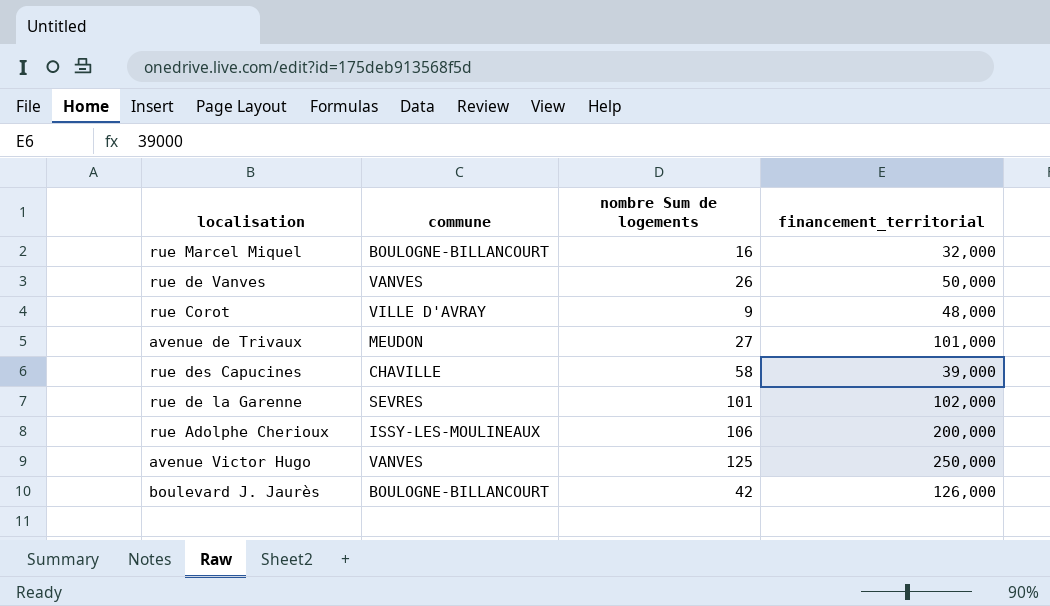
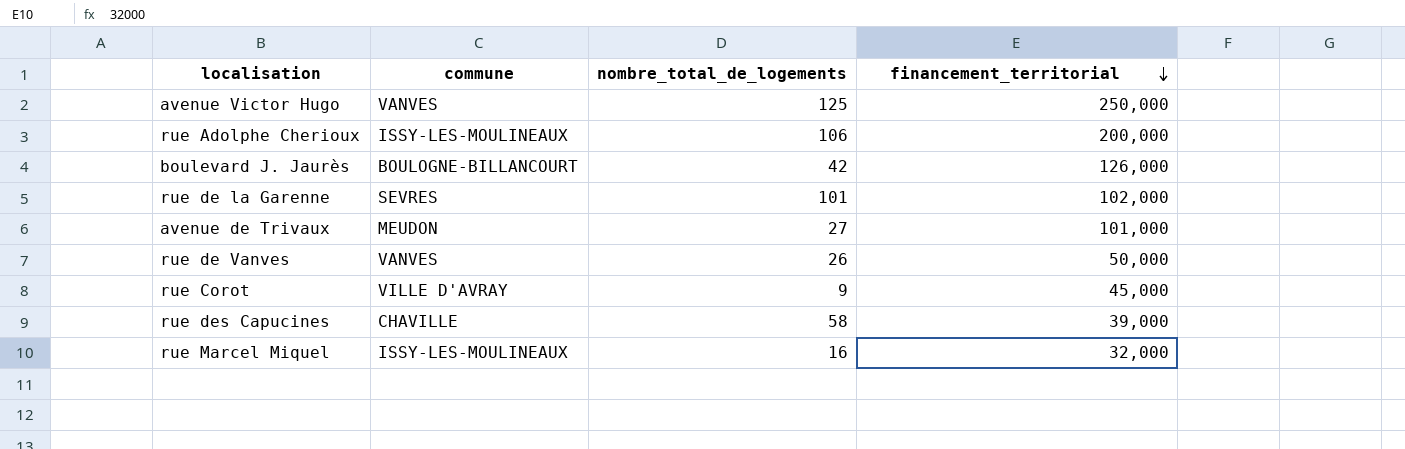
row order: none -> financement_territorial descending
column name: nombre Sum de logements -> nombre_total_de_logements
rue Corot | financement_territorial: 48,000 -> 45,000
rue Marcel Miquel | commune: BOULOGNE-BILLANCOURT -> ISSY-LES-MOULINEAUX

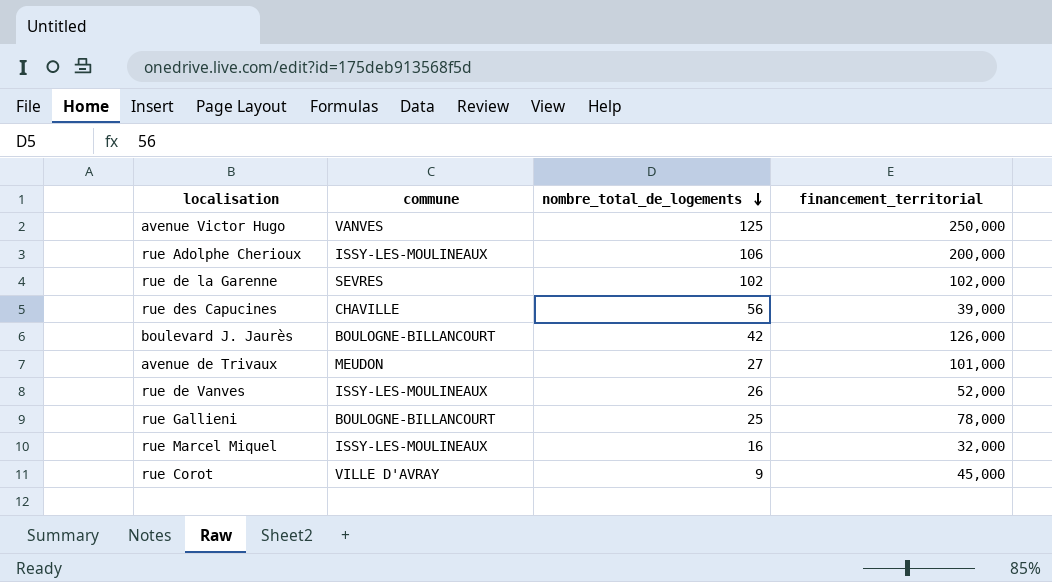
row order: financement_territorial descending -> nombre_total_de_logements descending
rue de la Garenne | nombre_total_de_logements: 101 -> 102
rue des Capucines | nombre_total_de_logements: 58 -> 56
rue de Vanves | commune: VANVES -> ISSY-LES-MOULINEAUX
rue de Vanves | financement_territorial: 50,000 -> 52,000
row rue Gallieni: none -> BOULOGNE-BILLANCOURT | 25 | 78,000

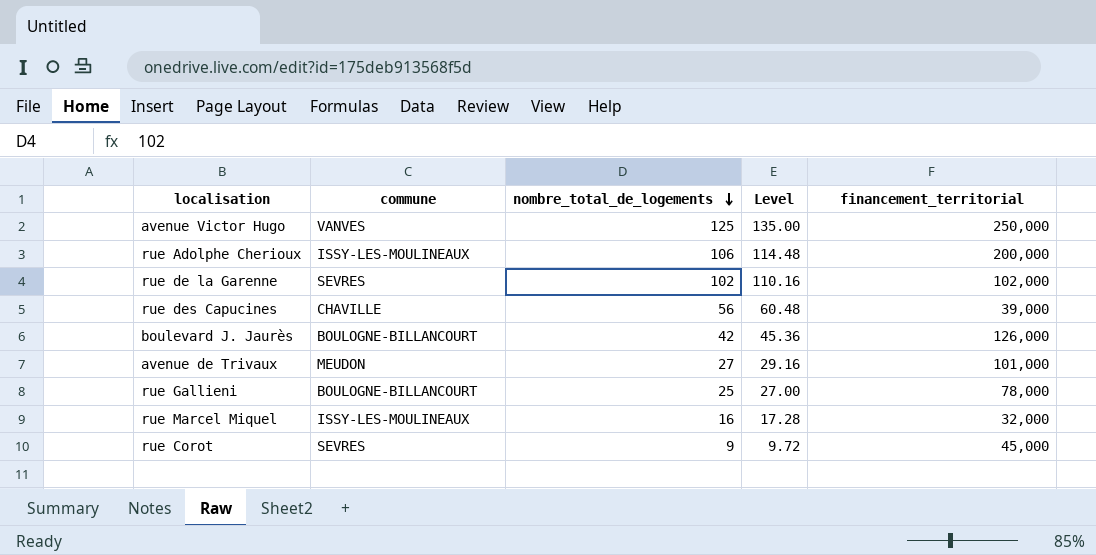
column Level | formula: none -> [nombre_total_de_logements] * 1.08
row rue de Vanves: ISSY-LES-MOULINEAUX | 26 | 52,000 -> none
rue Corot | commune: VILLE D'AVRAY -> SEVRES

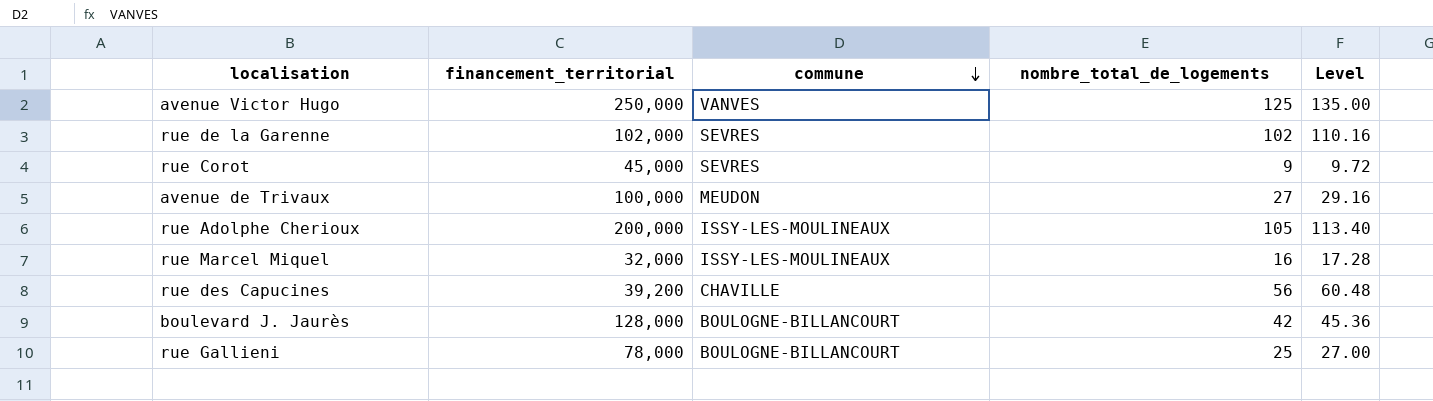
row order: nombre_total_de_logements descending -> commune descending
column financement_territorial | position: 5 -> 2
avenue de Trivaux | financement_territorial: 101,000 -> 100,000
rue Adolphe Cherioux | nombre_total_de_logements: 106 -> 105
rue Adolphe Cherioux | Level: 114.48 -> 113.40
rue des Capucines | financement_territorial: 39,000 -> 39,200
boulevard J. Jaurès | financement_territorial: 126,000 -> 128,000

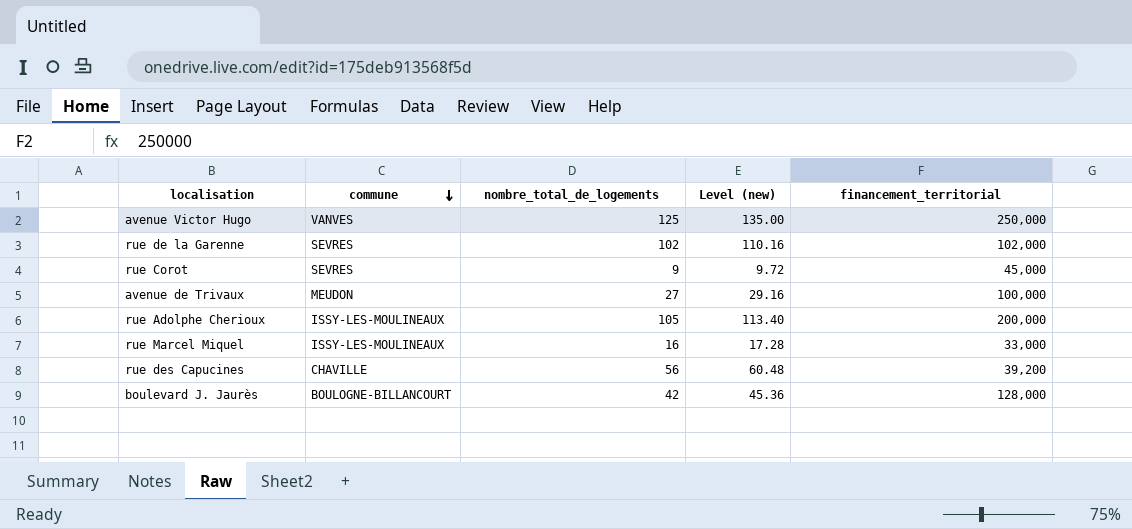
column name: Level -> Level (new)
column financement_territorial | position: 2 -> 5
row rue Gallieni: 78,000 | BOULOGNE-BILLANCOURT | 25 | 27.00 -> none
rue Marcel Miquel | financement_territorial: 32,000 -> 33,000

